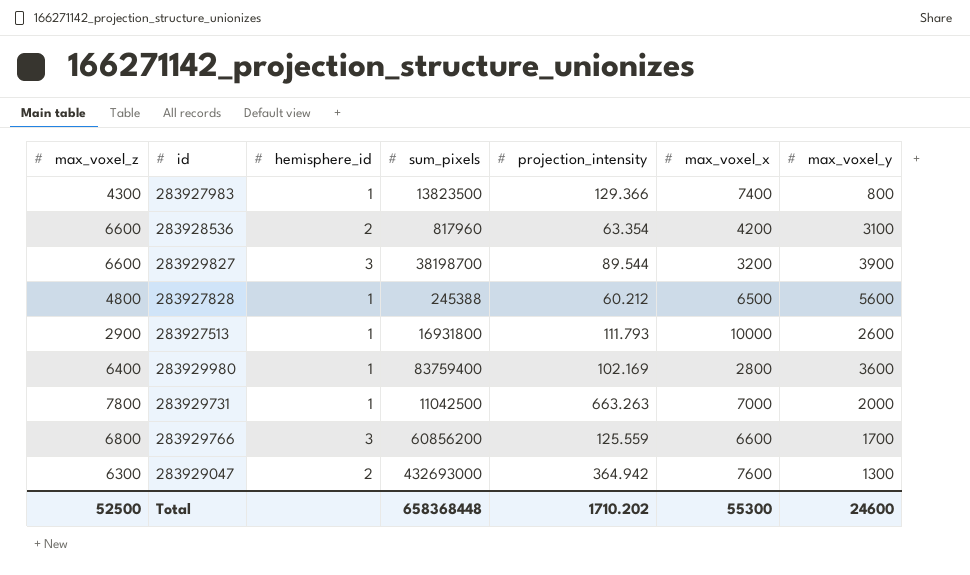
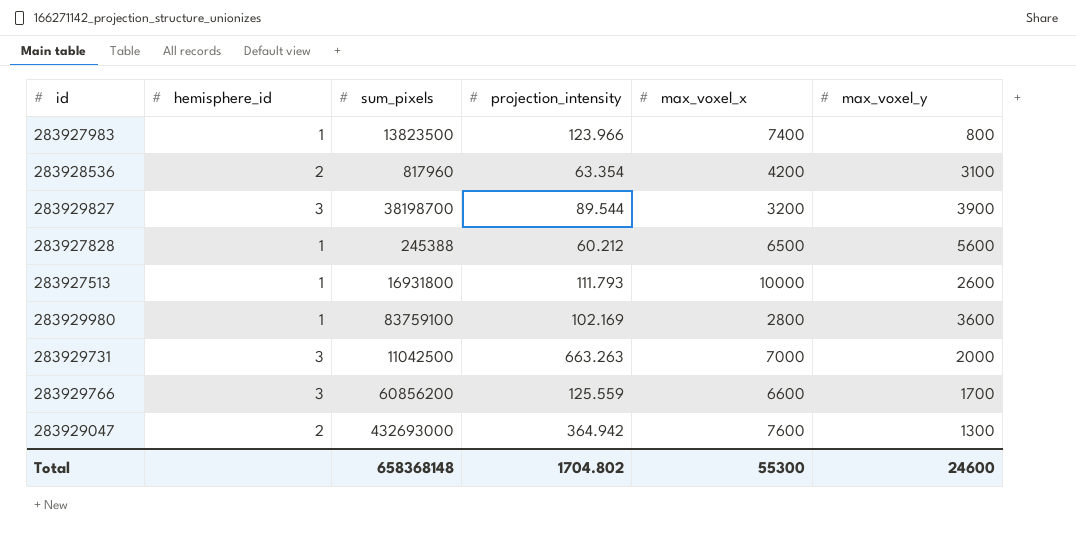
column max_voxel_z | position: 1 -> none
283927983 | projection_intensity: 129.366 -> 123.966
283929980 | sum_pixels: 83759400 -> 83759100
283929731 | hemisphere_id: 1 -> 3
Total | sum_pixels: 658368448 -> 658368148
Total | projection_intensity: 1710.202 -> 1704.802

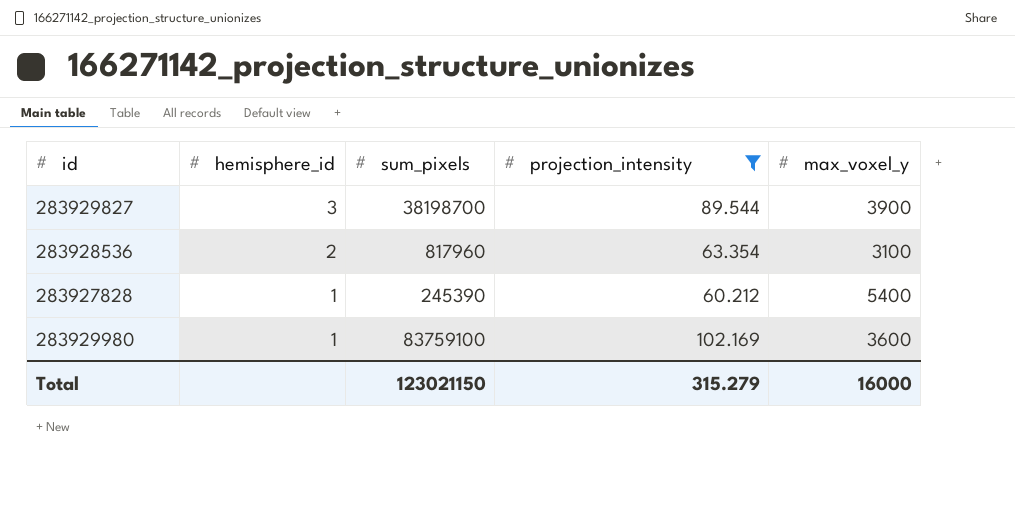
filter: none -> projection_intensity <= 102.169
row order: none -> hemisphere_id descending
column max_voxel_x | position: 5 -> none
283927828 | sum_pixels: 245388 -> 245390
283927828 | max_voxel_y: 5600 -> 5400
Total | sum_pixels: 658368148 -> 123021150
Total | projection_intensity: 1704.802 -> 315.279
Total | max_voxel_y: 24600 -> 16000

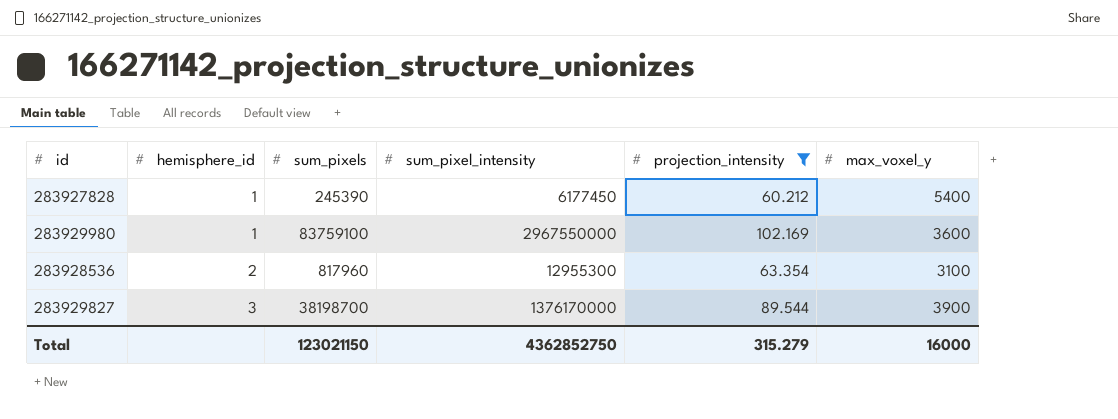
row order: hemisphere_id descending -> hemisphere_id ascending
column sum_pixel_intensity | position: none -> 4

